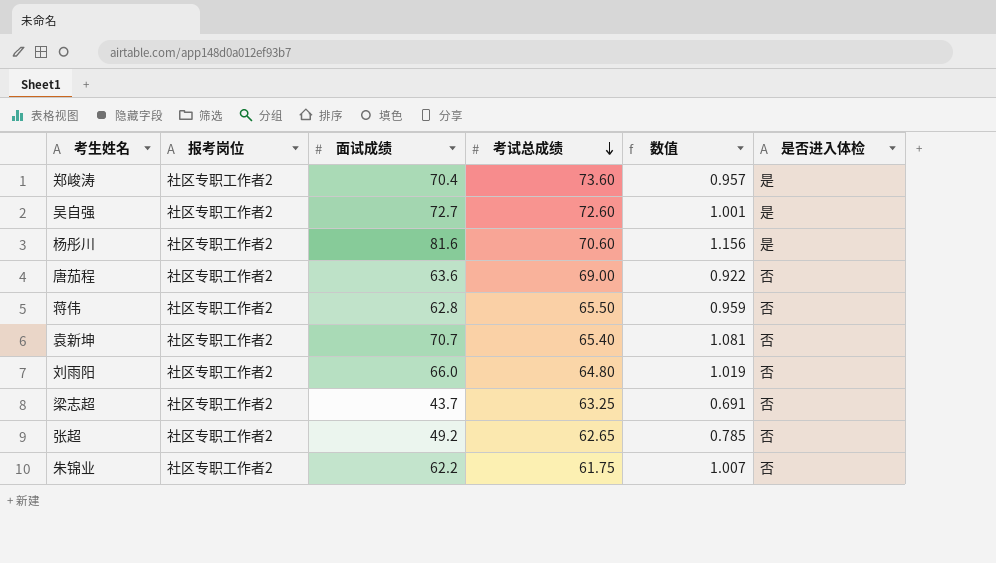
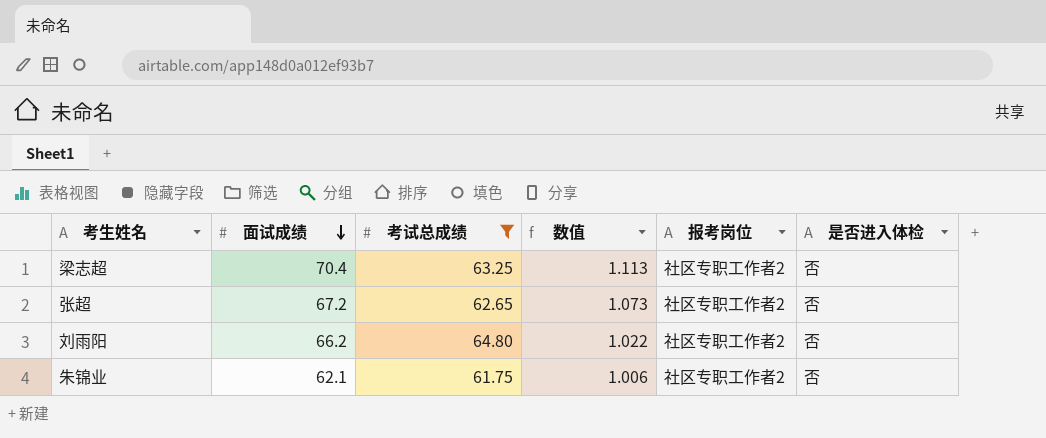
filter: none -> 考试总成绩 <= 64.80
row order: 考试总成绩 descending -> 面试成绩 descending
column 报考岗位 | position: 2 -> 5
梁志超 | 面试成绩: 43.7 -> 70.4
梁志超 | 数值: 0.691 -> 1.113
张超 | 面试成绩: 49.2 -> 67.2
张超 | 数值: 0.785 -> 1.073
刘雨阳 | 面试成绩: 66.0 -> 66.2
刘雨阳 | 数值: 1.019 -> 1.022
朱锦业 | 面试成绩: 62.2 -> 62.1
朱锦业 | 数值: 1.007 -> 1.006

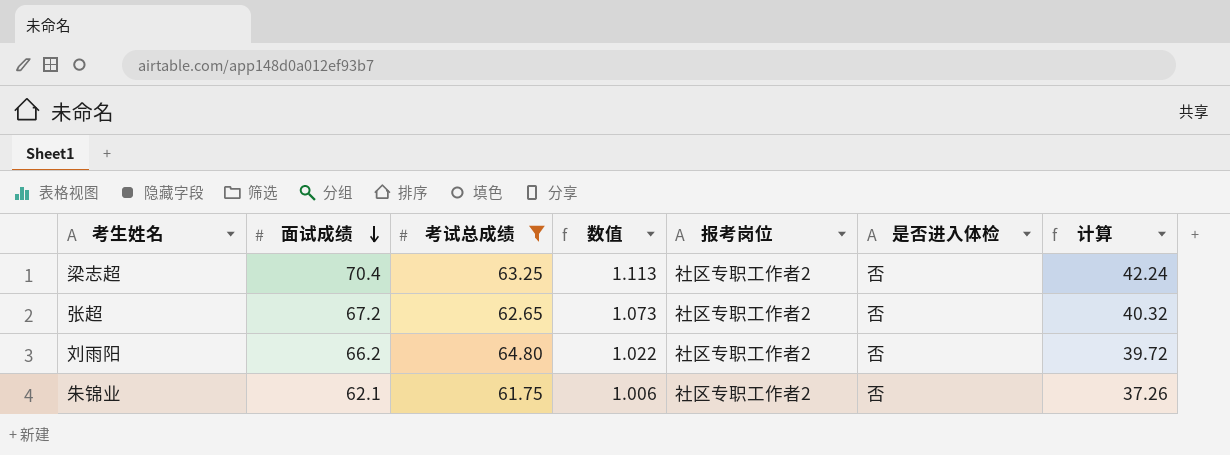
column 计算 | formula: none -> [面试成绩] * 0.6

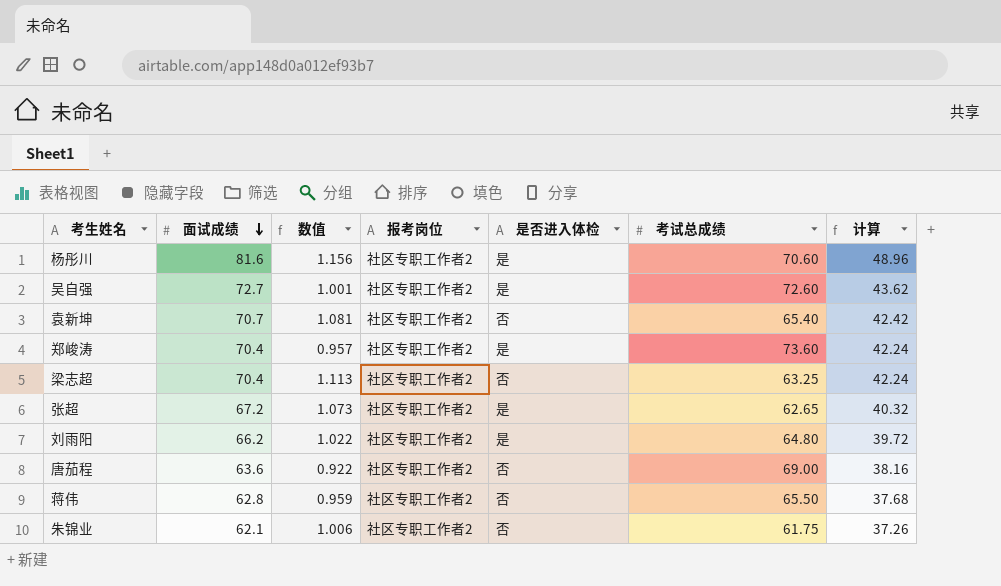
filter: 考试总成绩 <= 64.80 -> none
column 考试总成绩 | position: 3 -> 6
张超 | 是否进入体检: 否 -> 是
刘雨阳 | 是否进入体检: 否 -> 是

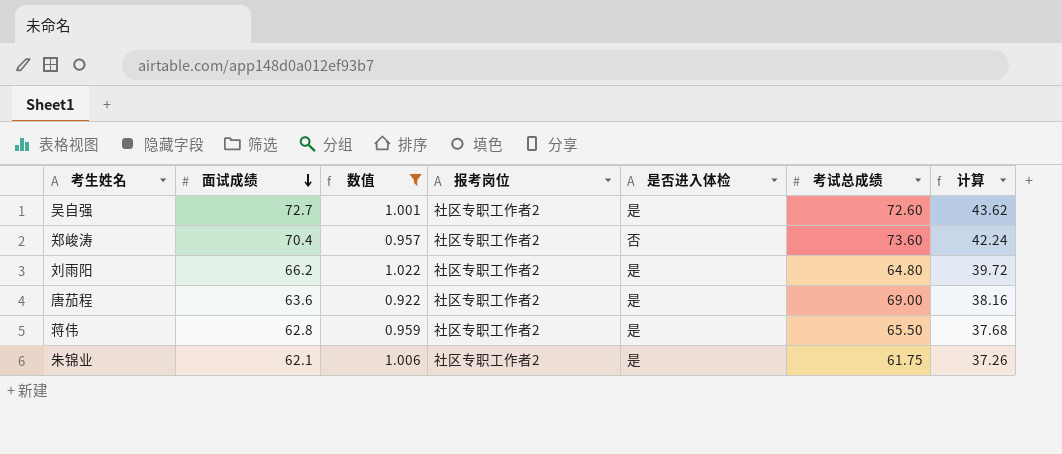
filter: none -> 数值 <= 1.022
郑峻涛 | 是否进入体检: 是 -> 否
唐茄程 | 是否进入体检: 否 -> 是
蒋伟 | 是否进入体检: 否 -> 是
朱锦业 | 是否进入体检: 否 -> 是

